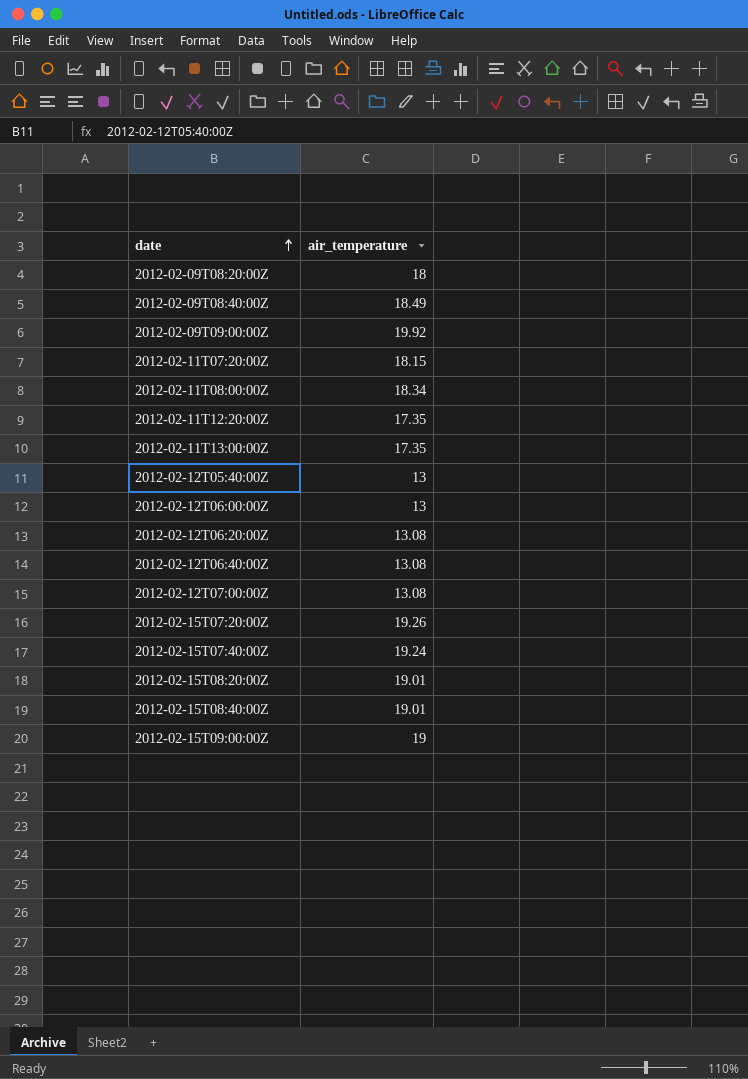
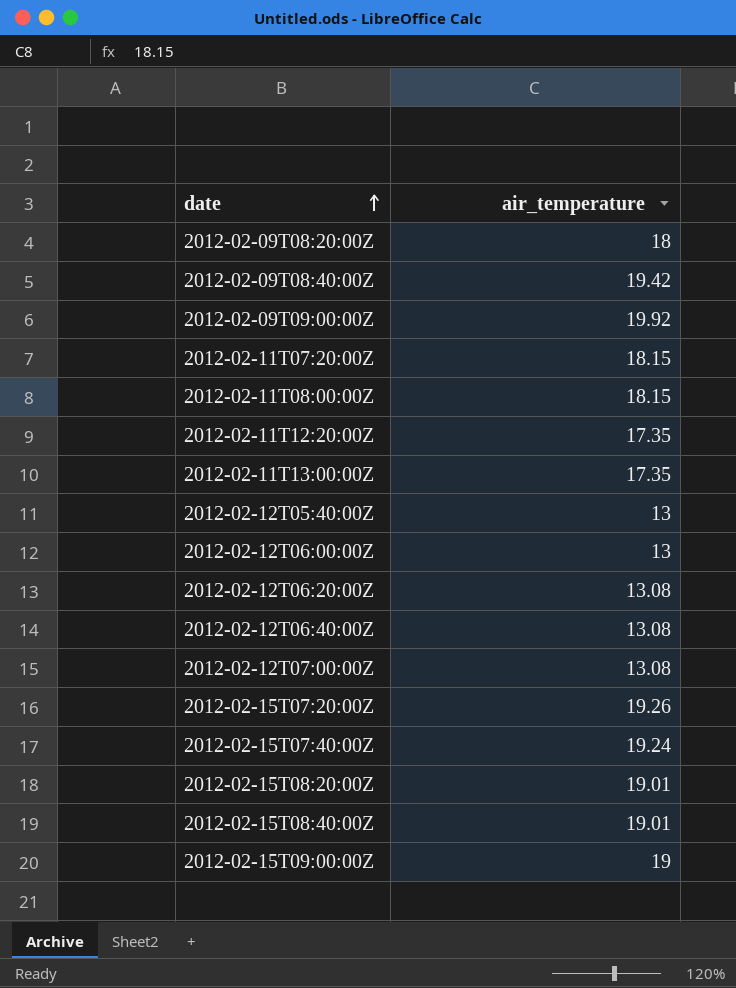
2012-02-09T08:40:00Z | air_temperature: 18.49 -> 19.42
2012-02-11T08:00:00Z | air_temperature: 18.34 -> 18.15

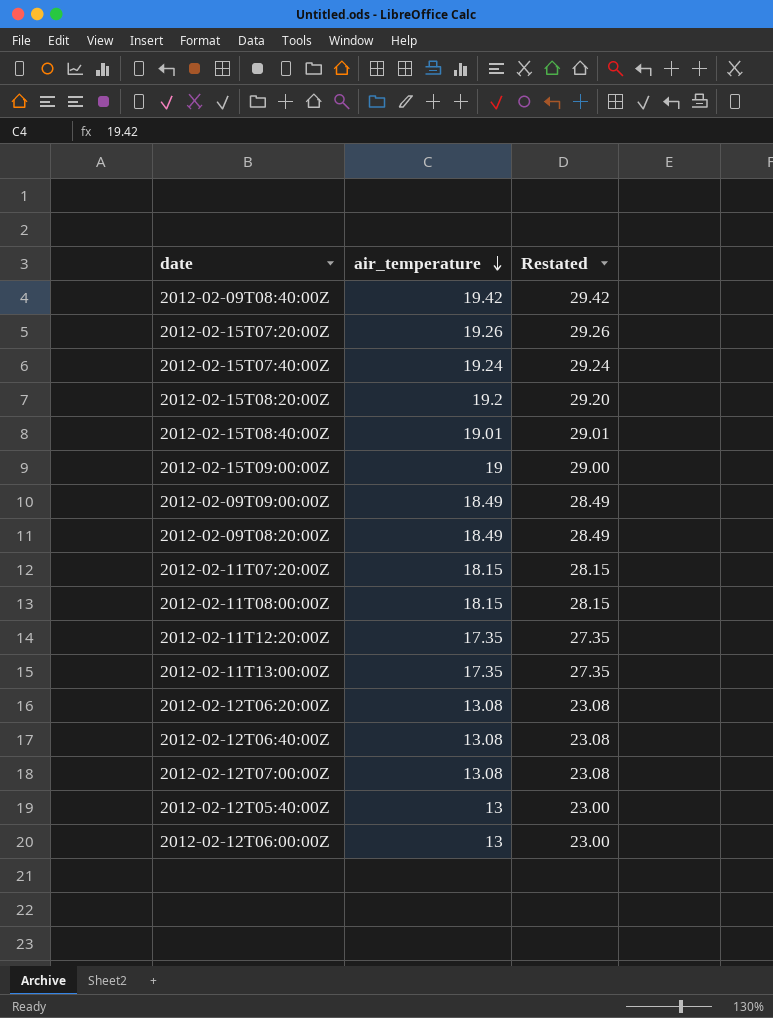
row order: date ascending -> air_temperature descending
column Restated | formula: none -> [air_temperature] + 10
2012-02-15T08:20:00Z | air_temperature: 19.01 -> 19.2
2012-02-09T09:00:00Z | air_temperature: 19.92 -> 18.49
2012-02-09T08:20:00Z | air_temperature: 18 -> 18.49

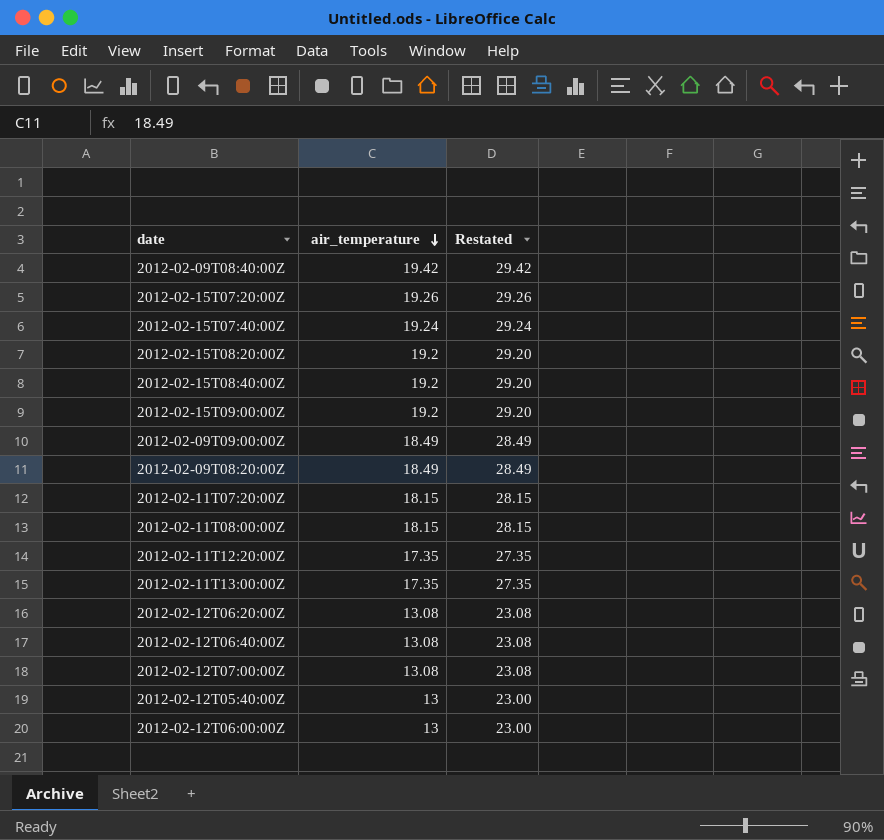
2012-02-15T08:40:00Z | air_temperature: 19.01 -> 19.2
2012-02-15T08:40:00Z | Restated: 29.01 -> 29.20
2012-02-15T09:00:00Z | air_temperature: 19 -> 19.2
2012-02-15T09:00:00Z | Restated: 29.00 -> 29.20

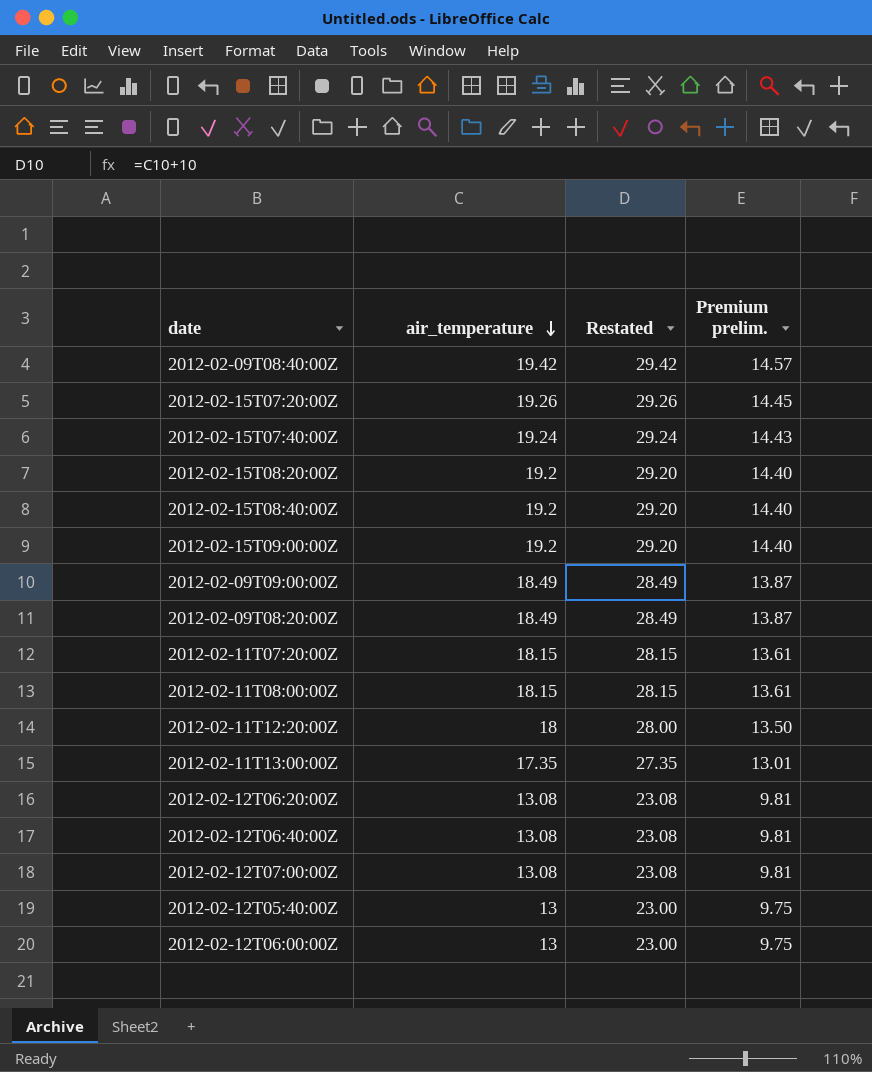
column Premium prelim. | formula: none -> [air_temperature] * 0.75
2012-02-11T12:20:00Z | air_temperature: 17.35 -> 18
2012-02-11T12:20:00Z | Restated: 27.35 -> 28.00

